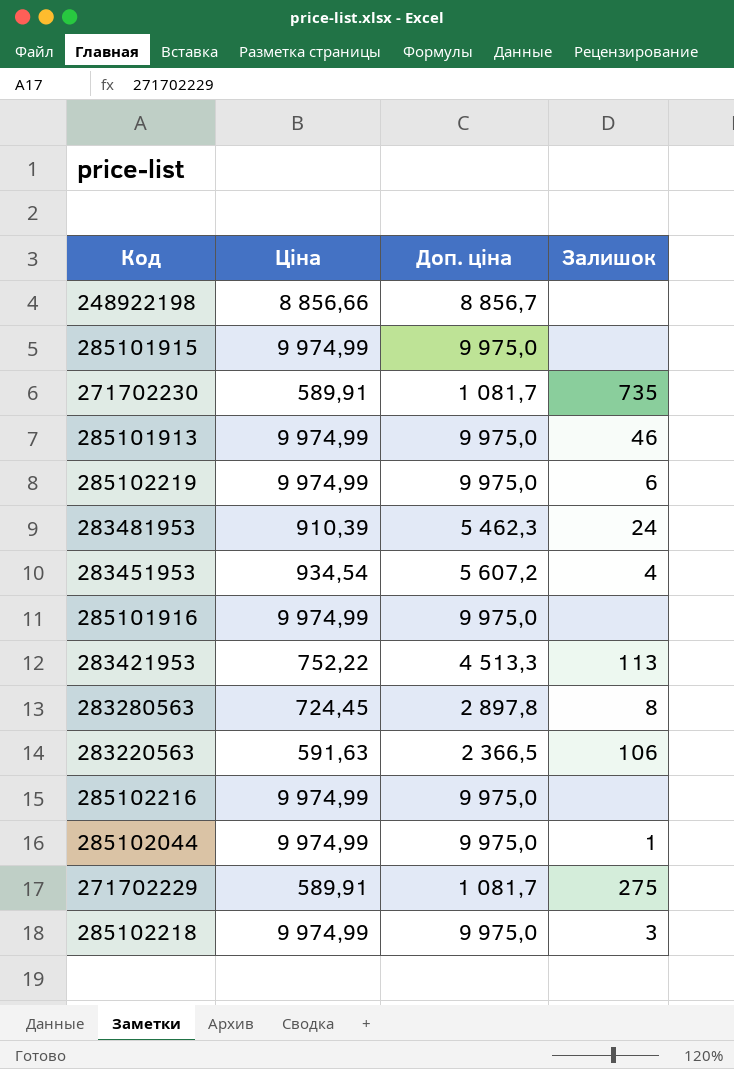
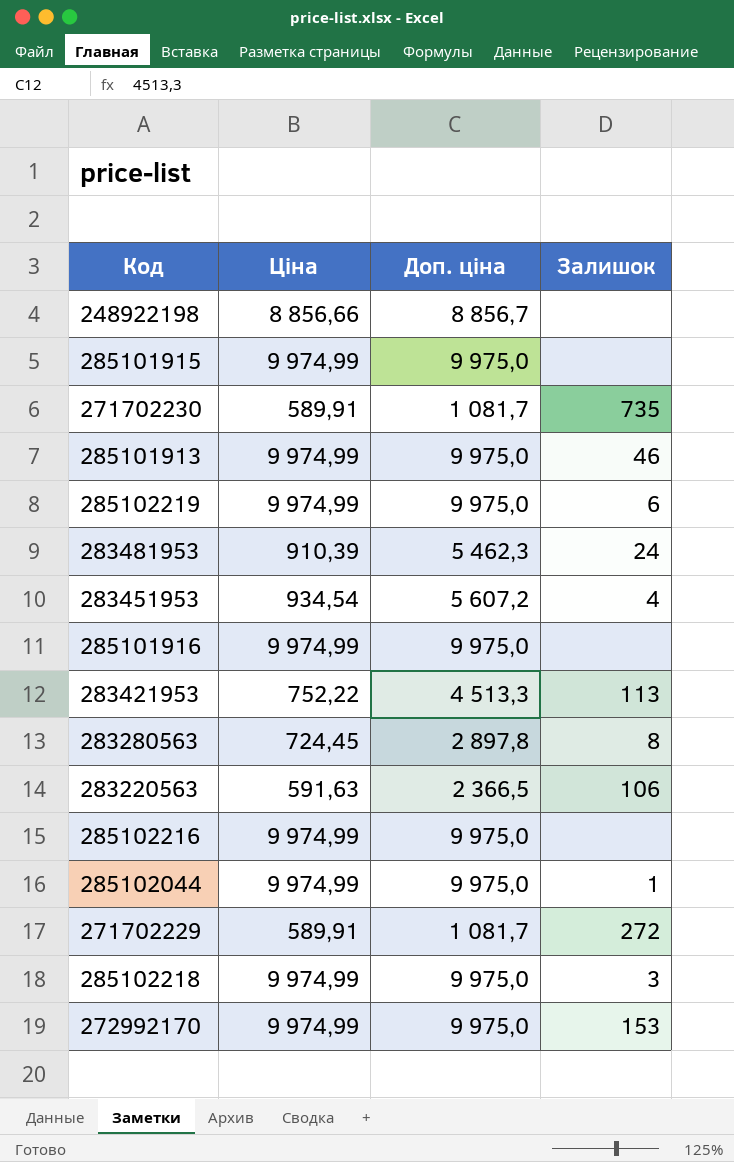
271702229 | Залишок: 275 -> 272
row 272992170: none -> 9 974,99 | 9 975,0 | 153

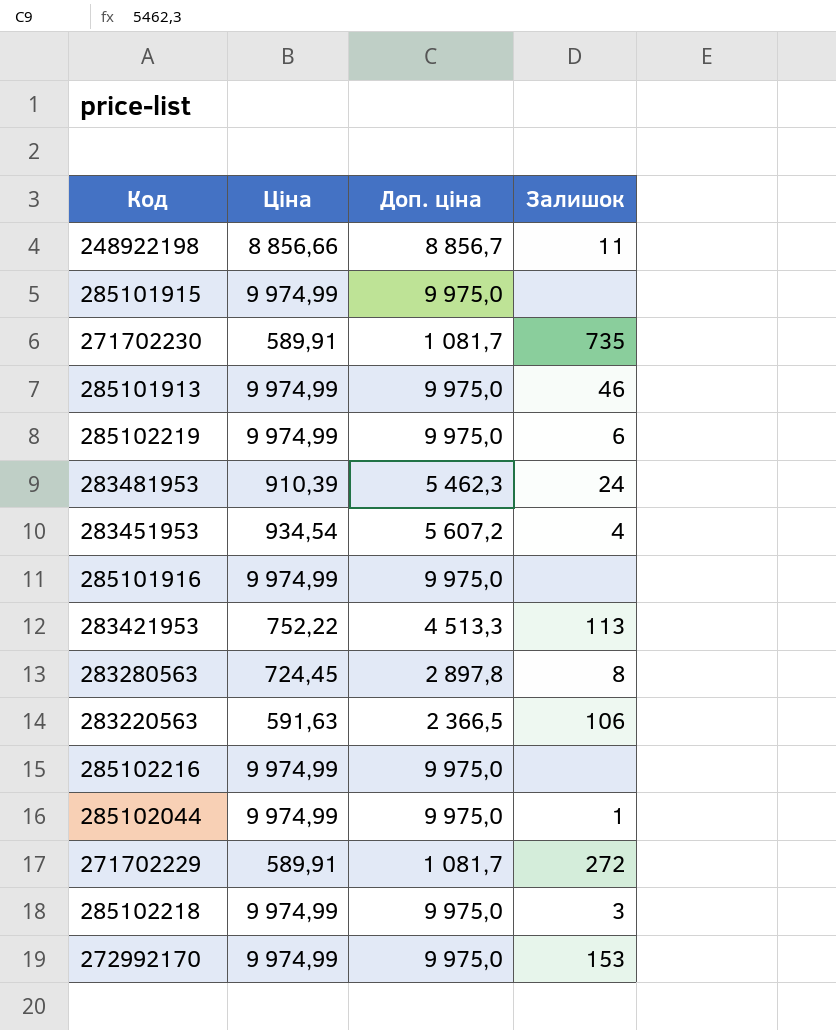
248922198 | Залишок: none -> 11

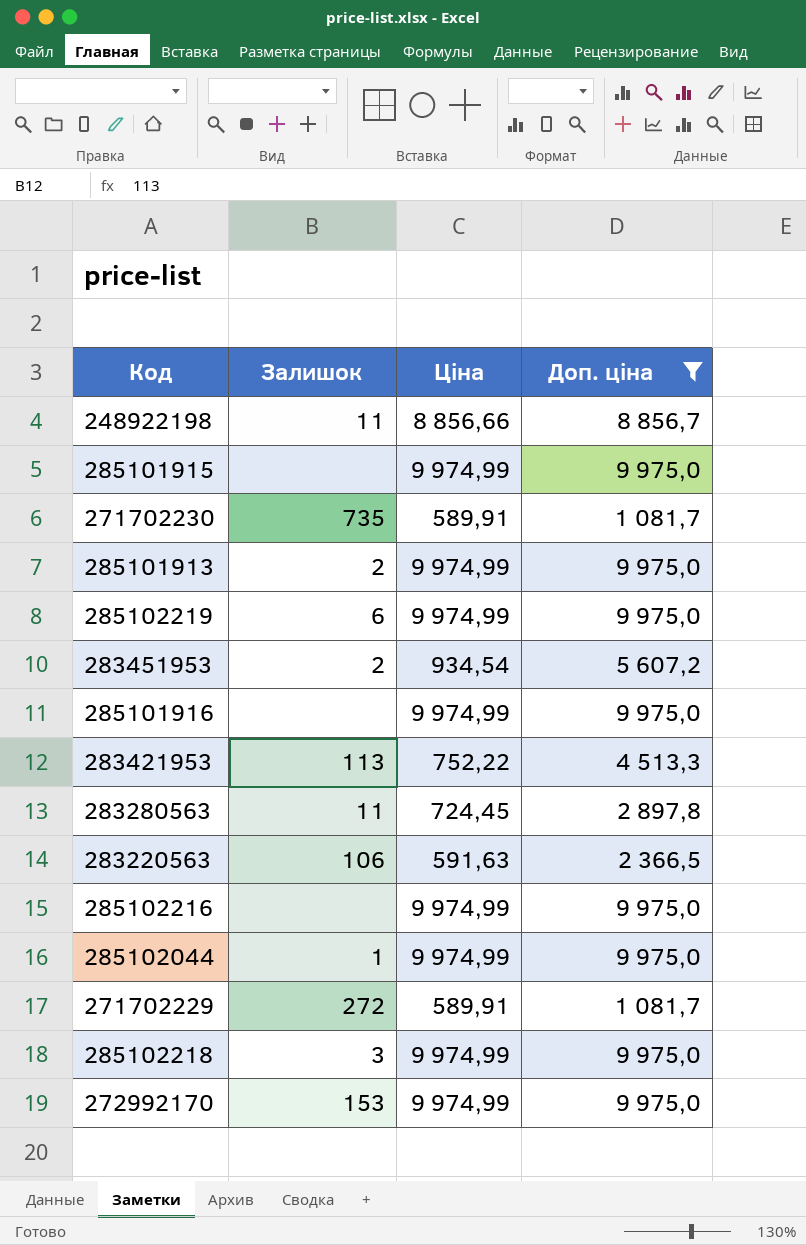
filter: none -> Доп. ціна != 5 462,3
column Залишок | position: 4 -> 2
285101913 | Залишок: 46 -> 2
283451953 | Залишок: 4 -> 2
283280563 | Залишок: 8 -> 11

